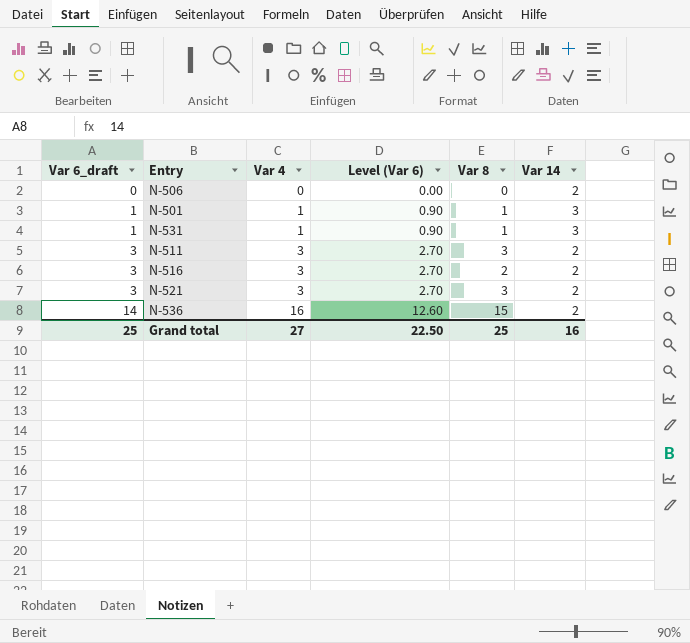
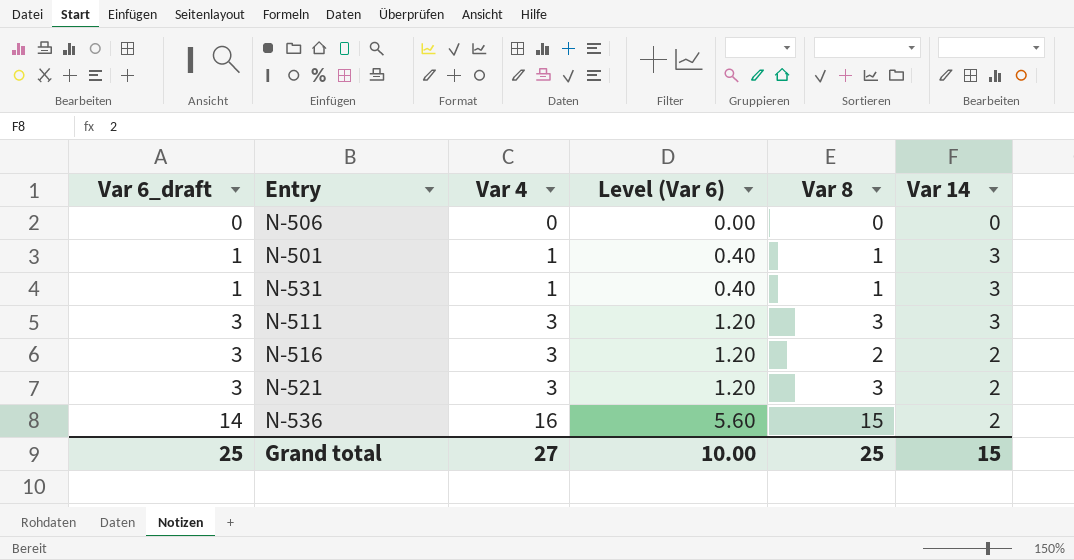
column Level (Var 6) | formula: [Var 6_draft] * 0.9 -> [Var 6_draft] * 0.4
N-506 | Var 14: 2 -> 0
N-511 | Var 14: 2 -> 3
Grand total | Level (Var 6): 22.50 -> 10.00
Grand total | Var 14: 16 -> 15

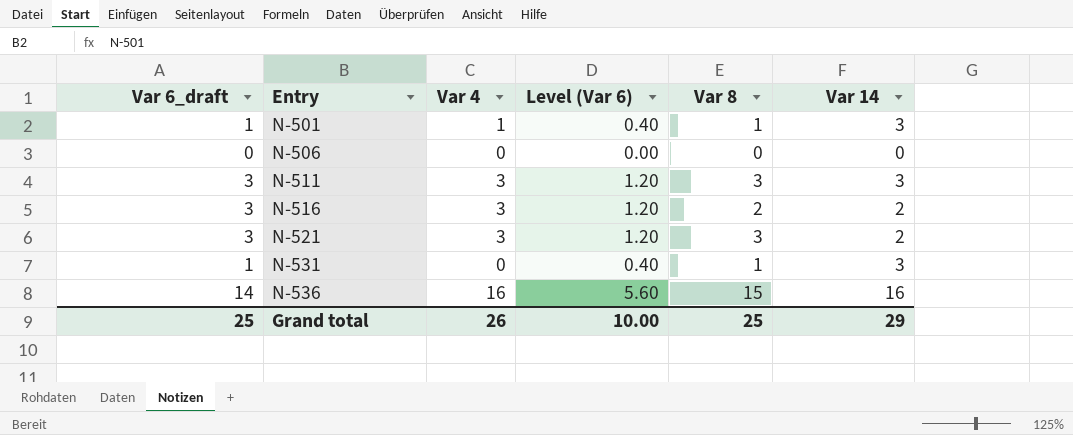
row order: Var 6_draft ascending -> Entry ascending
N-531 | Var 4: 1 -> 0
N-536 | Var 14: 2 -> 16
Grand total | Var 4: 27 -> 26
Grand total | Var 14: 15 -> 29

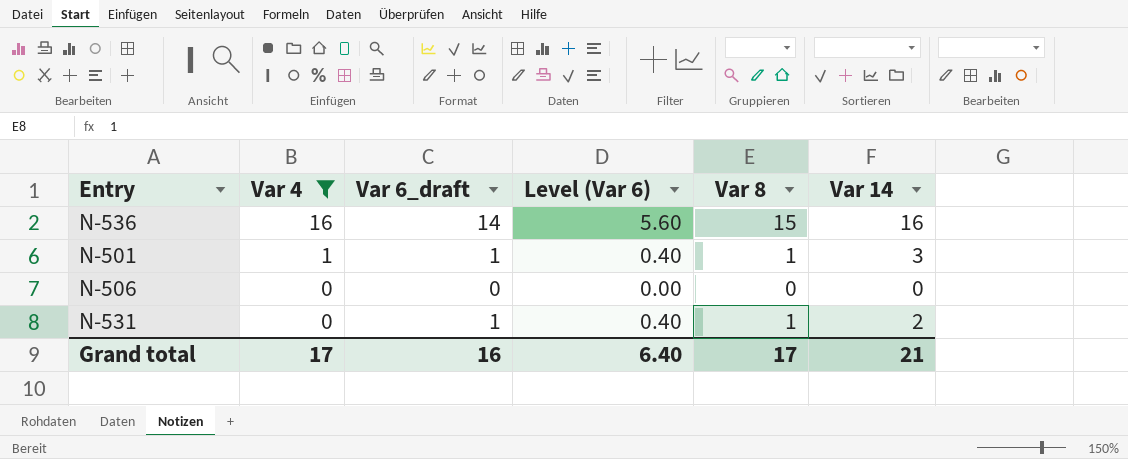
filter: none -> Var 4 != 3
row order: Entry ascending -> Var 4 descending
column Var 6_draft | position: 1 -> 3
N-531 | Var 14: 3 -> 2
Grand total | Var 4: 26 -> 17
Grand total | Var 6_draft: 25 -> 16
Grand total | Level (Var 6): 10.00 -> 6.40
Grand total | Var 8: 25 -> 17
Grand total | Var 14: 29 -> 21

